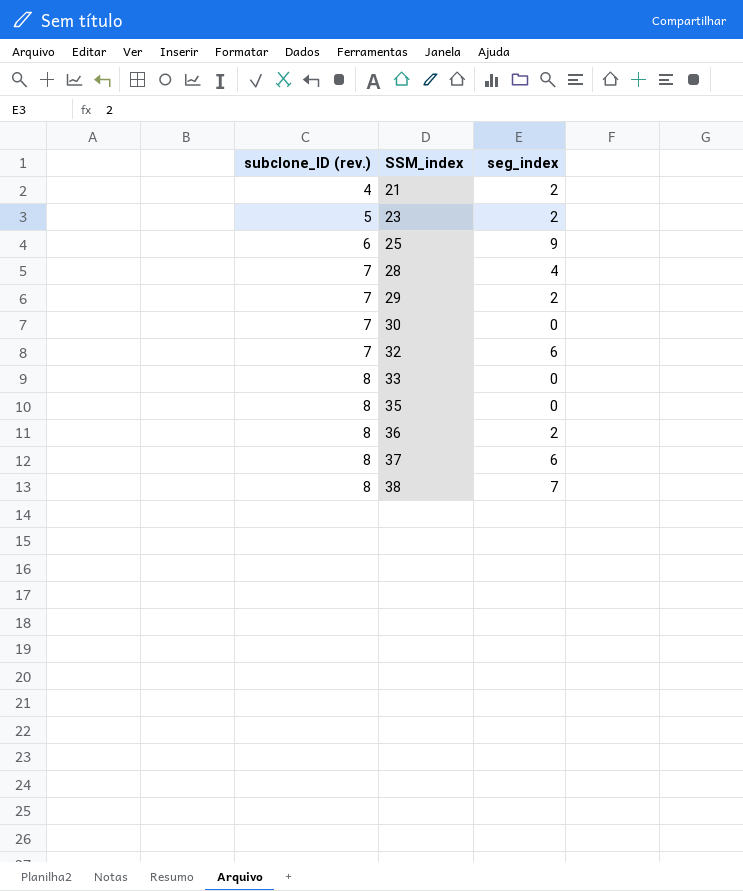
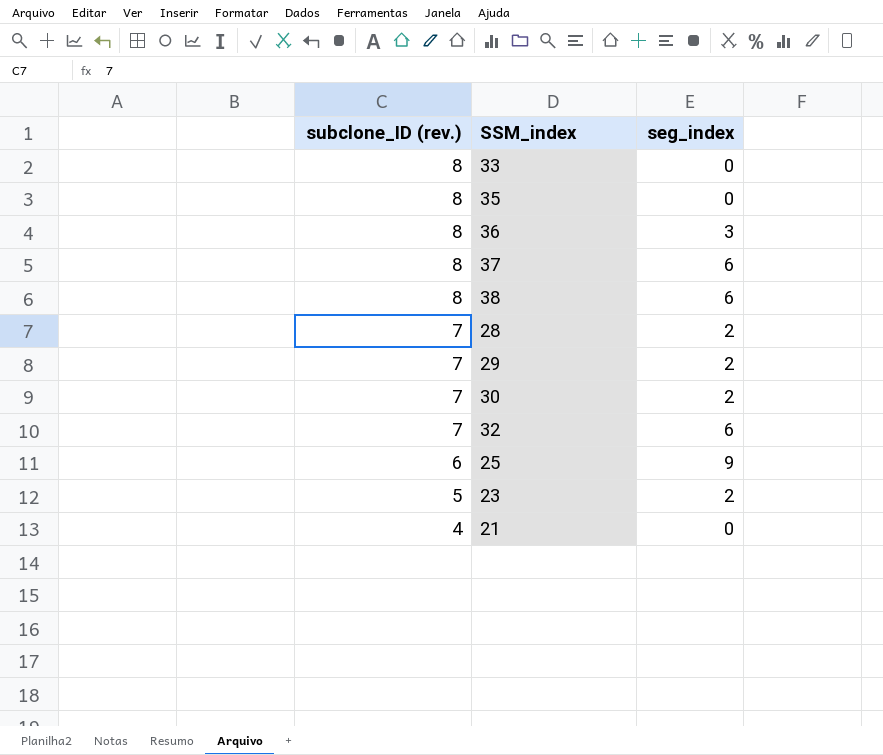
row order: subclone_ID (rev.) ascending -> subclone_ID (rev.) descending
36 | seg_index: 2 -> 3
38 | seg_index: 7 -> 6
28 | seg_index: 4 -> 2
30 | seg_index: 0 -> 2
21 | seg_index: 2 -> 0

